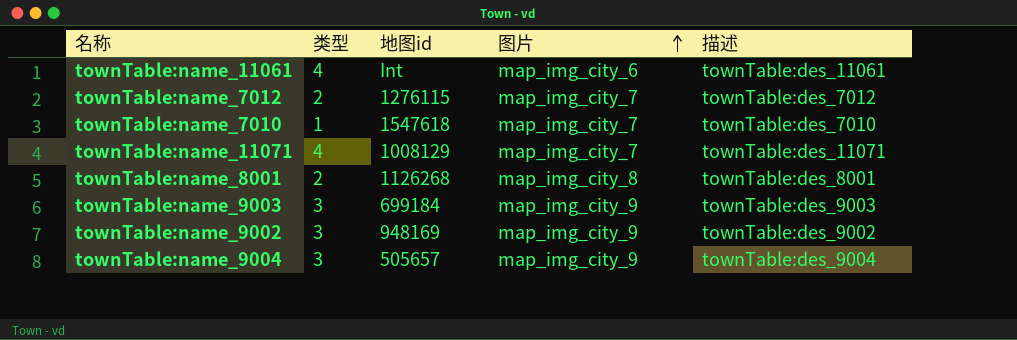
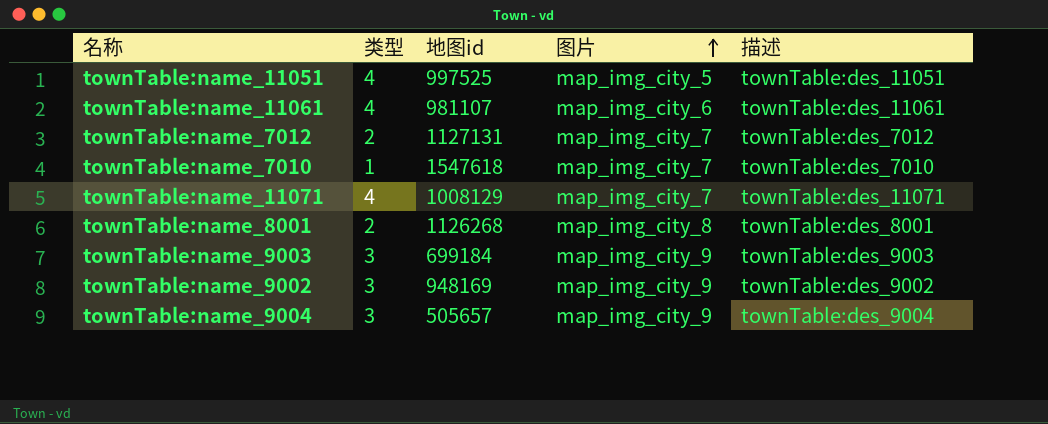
row townTable:name_11051: none -> 4 | 997525 | map_img_city_5 | townTable:des_11051
townTable:name_11061 | 地图id: Int -> 981107
townTable:name_7012 | 地图id: 1276115 -> 1127131

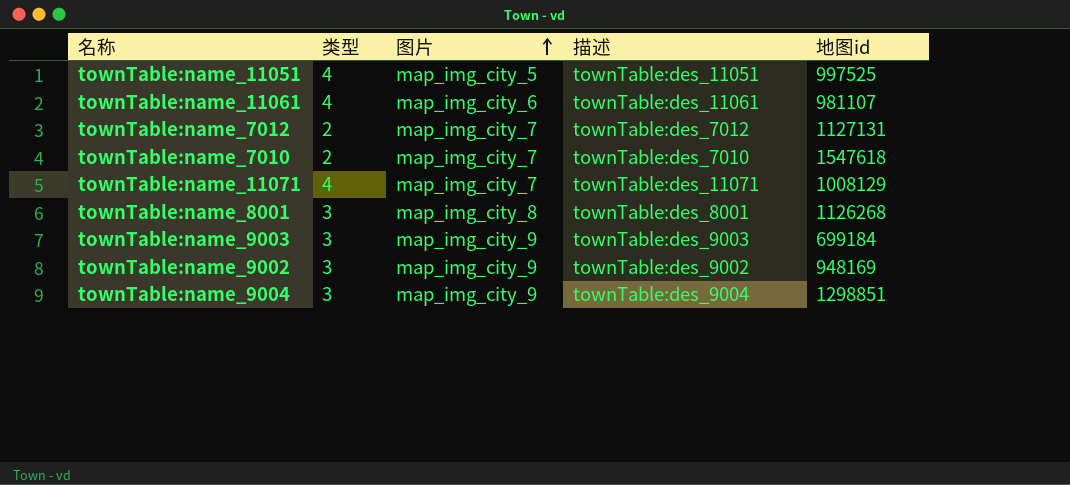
column 地图id | position: 3 -> 5
townTable:name_7010 | 类型: 1 -> 2
townTable:name_8001 | 类型: 2 -> 3
townTable:name_9004 | 地图id: 505657 -> 1298851

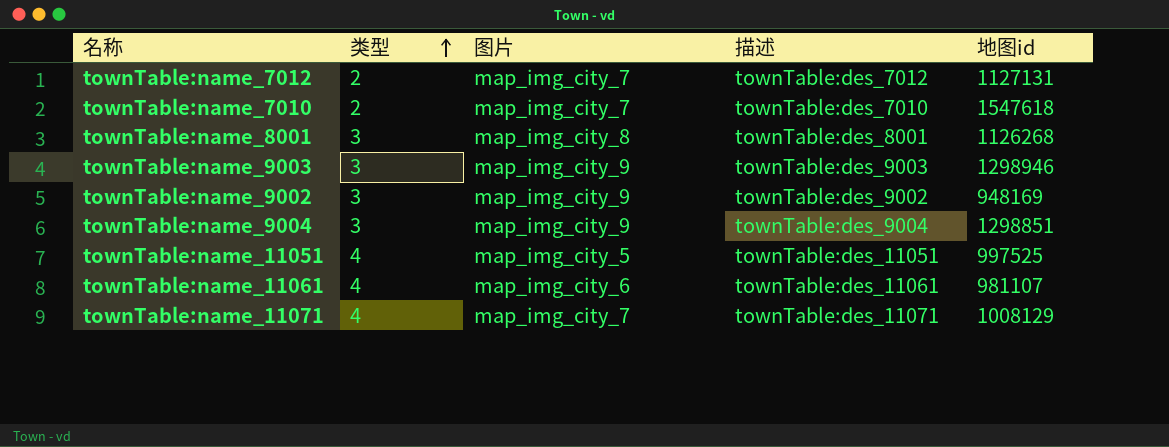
row order: 图片 ascending -> 类型 ascending
townTable:name_9003 | 地图id: 699184 -> 1298946

